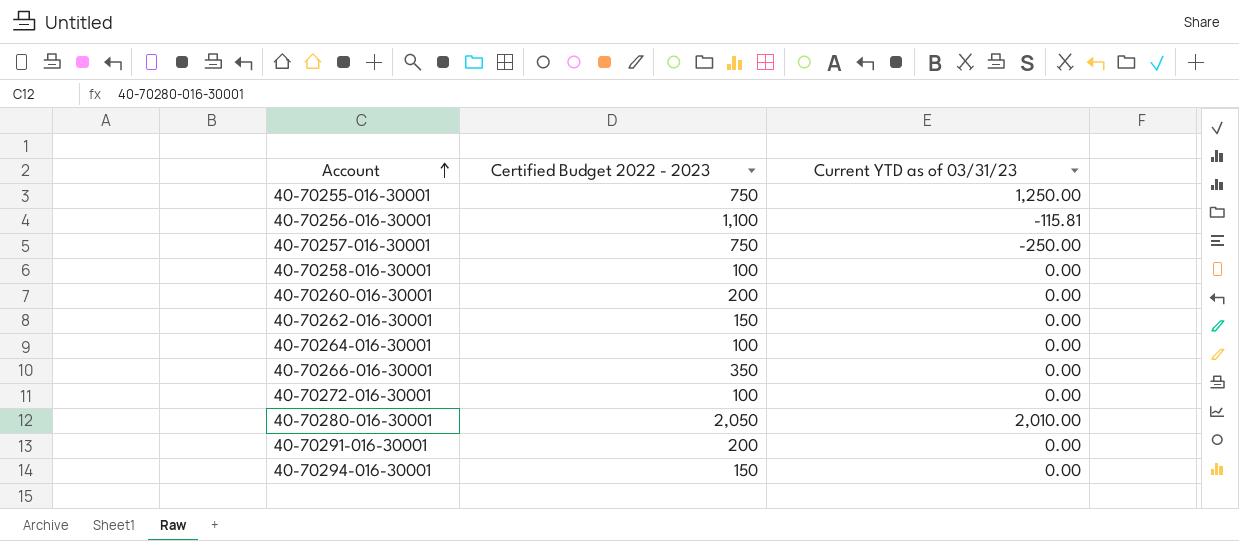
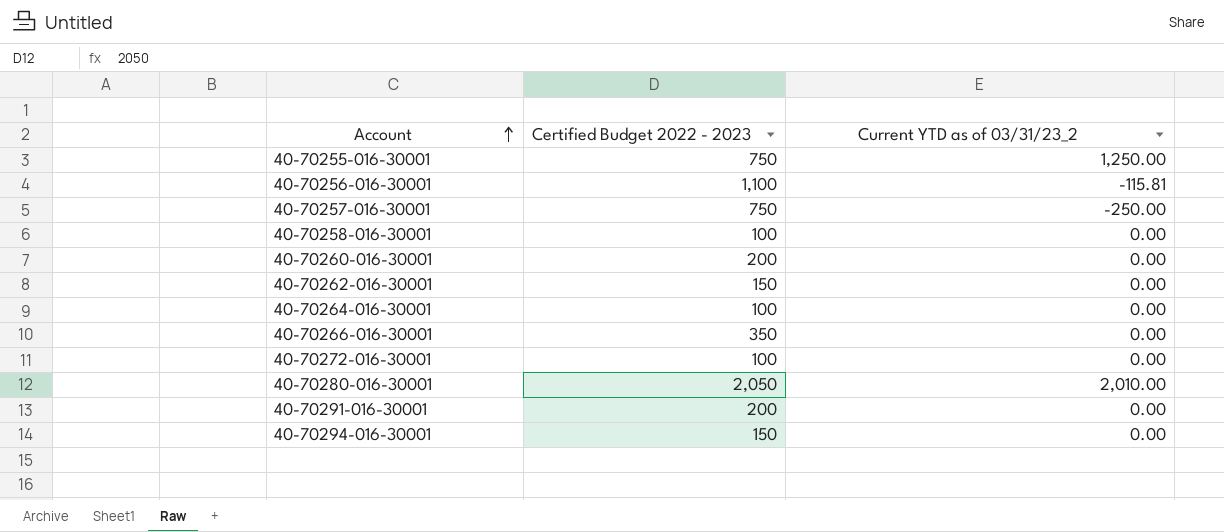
column name: Current YTD as of 03/31/23 -> Current YTD as of 03/31/23_2

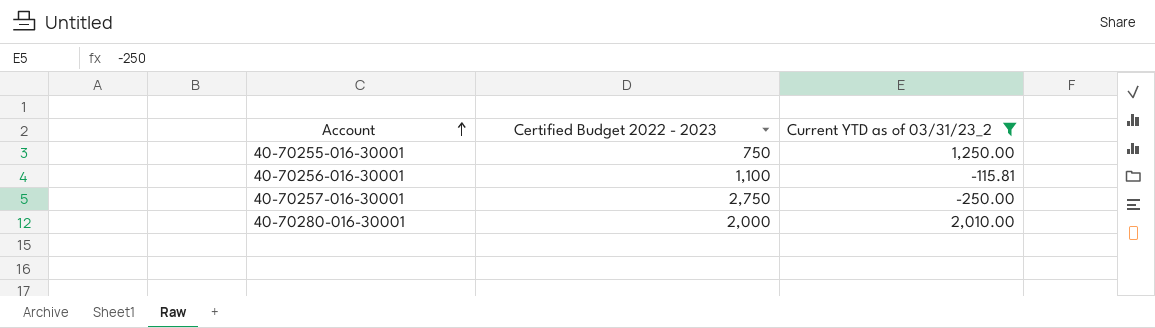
filter: none -> Current YTD as of 03/31/23_2 != 0.00
40-70257-016-30001 | Certified Budget 2022 - 2023: 750 -> 2,750
40-70280-016-30001 | Certified Budget 2022 - 2023: 2,050 -> 2,000

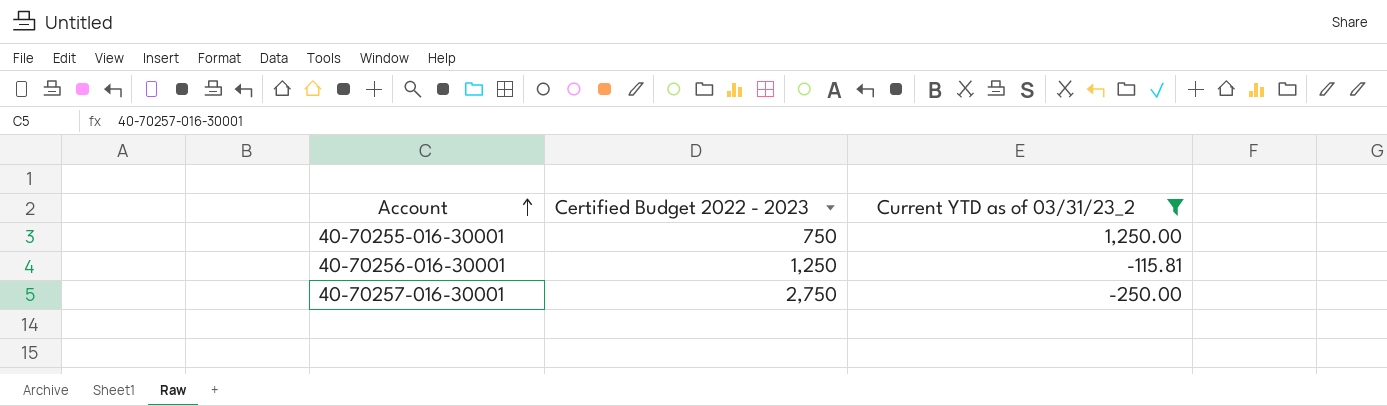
row 40-70280-016-30001: 2,000 | 2,010.00 -> none
40-70256-016-30001 | Certified Budget 2022 - 2023: 1,100 -> 1,250

